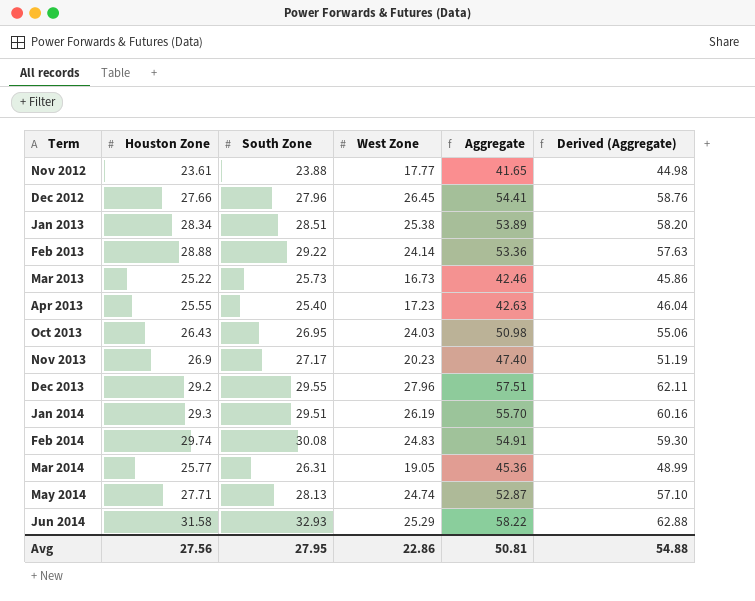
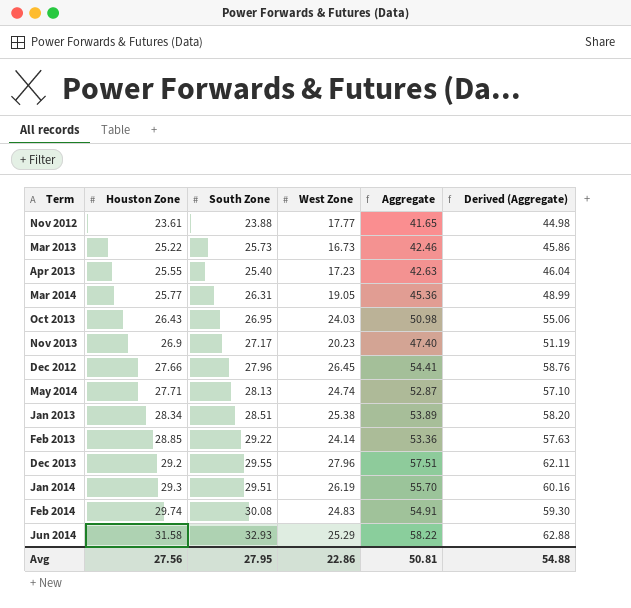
row order: Term ascending -> Houston Zone ascending
Feb 2013 | Houston Zone: 28.88 -> 28.85

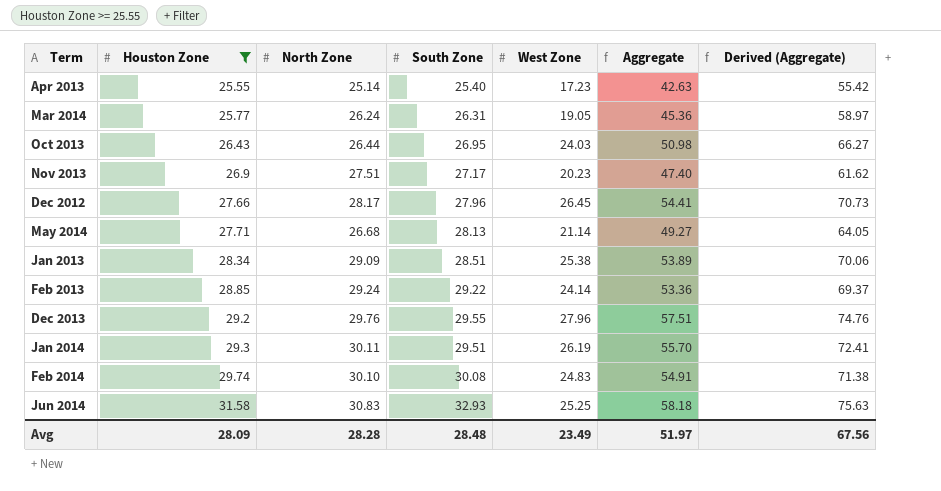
filter: none -> Houston Zone >= 25.55
column North Zone | position: none -> 3
column Derived (Aggregate) | formula: [Aggregate] * 1.08 -> [Aggregate] * 1.3
May 2014 | West Zone: 24.74 -> 21.14
May 2014 | Aggregate: 52.87 -> 49.27
Jun 2014 | West Zone: 25.29 -> 25.25
Jun 2014 | Aggregate: 58.22 -> 58.18
Avg | Houston Zone: 27.56 -> 28.09
Avg | South Zone: 27.95 -> 28.48
Avg | West Zone: 22.86 -> 23.49
Avg | Aggregate: 50.81 -> 51.97
Avg | Derived (Aggregate): 54.88 -> 67.56

